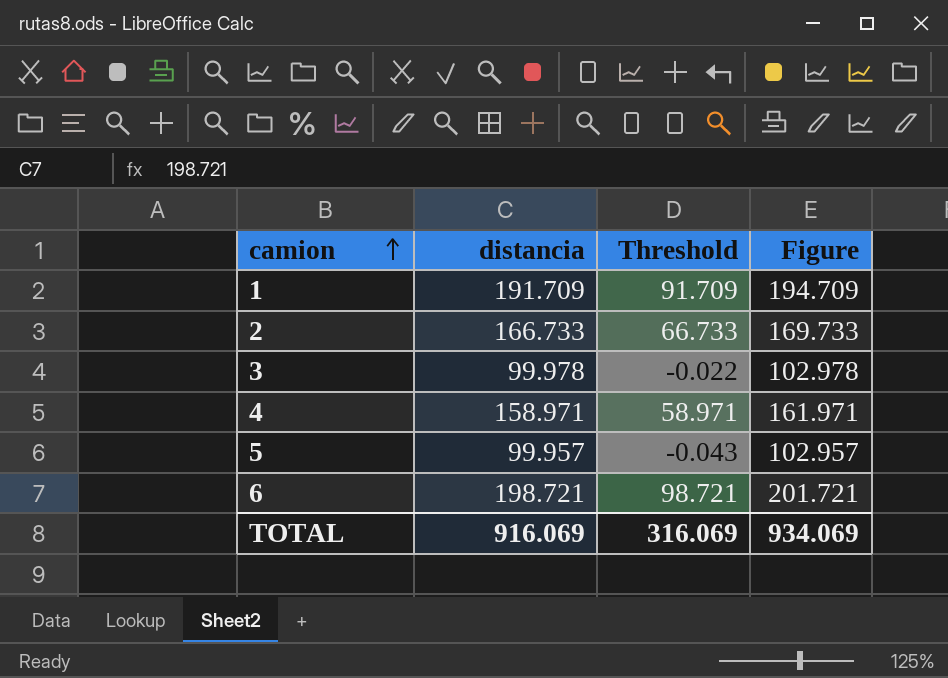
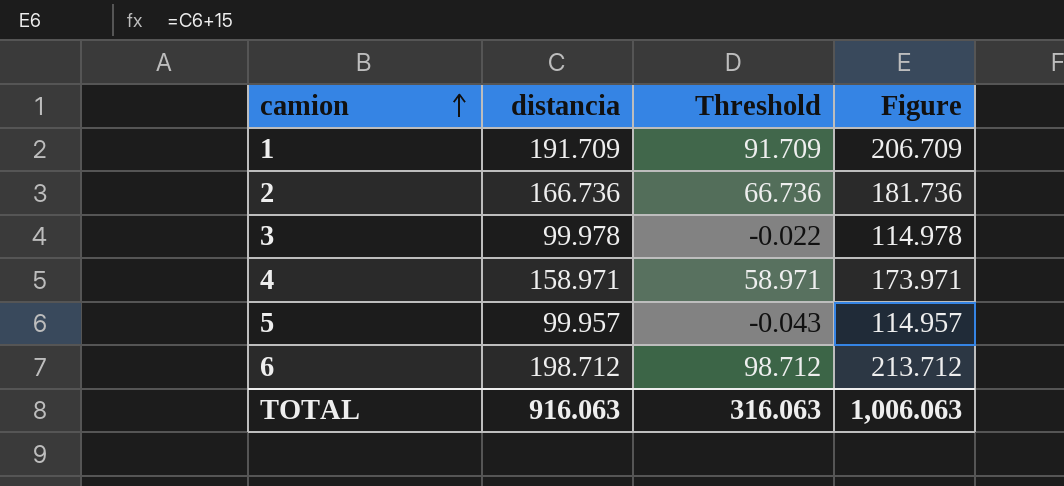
column Figure | formula: [distancia] + 3 -> [distancia] + 15
2 | distancia: 166.733 -> 166.736
2 | Threshold: 66.733 -> 66.736
6 | distancia: 198.721 -> 198.712
6 | Threshold: 98.721 -> 98.712
TOTAL | distancia: 916.069 -> 916.063
TOTAL | Threshold: 316.069 -> 316.063
TOTAL | Figure: 934.069 -> 1,006.063

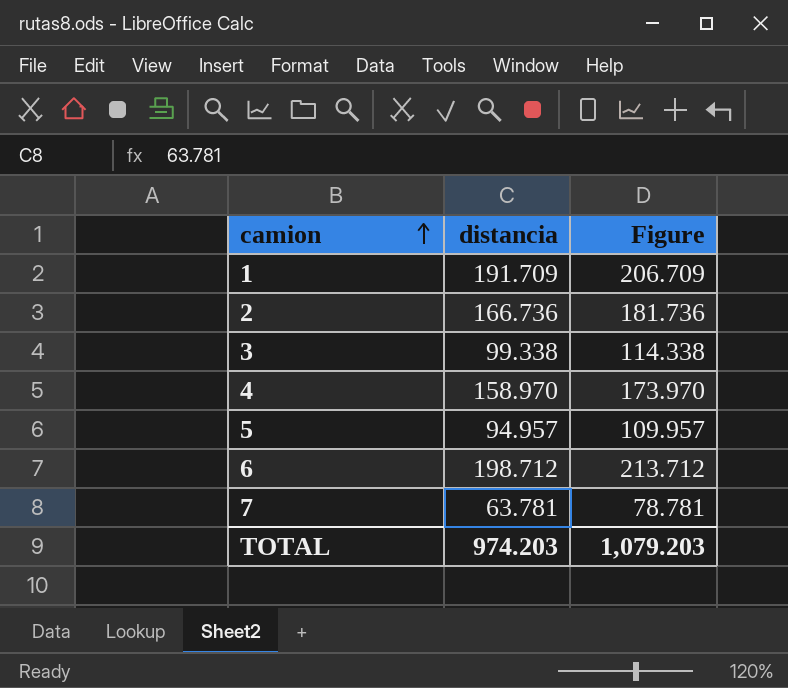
column Threshold | formula: [distancia] - 100 -> none
3 | distancia: 99.978 -> 99.338
3 | Figure: 114.978 -> 114.338
4 | distancia: 158.971 -> 158.970
4 | Figure: 173.971 -> 173.970
5 | distancia: 99.957 -> 94.957
5 | Figure: 114.957 -> 109.957
row 7: none -> 63.781 | 78.781
TOTAL | distancia: 916.063 -> 974.203
TOTAL | Figure: 1,006.063 -> 1,079.203

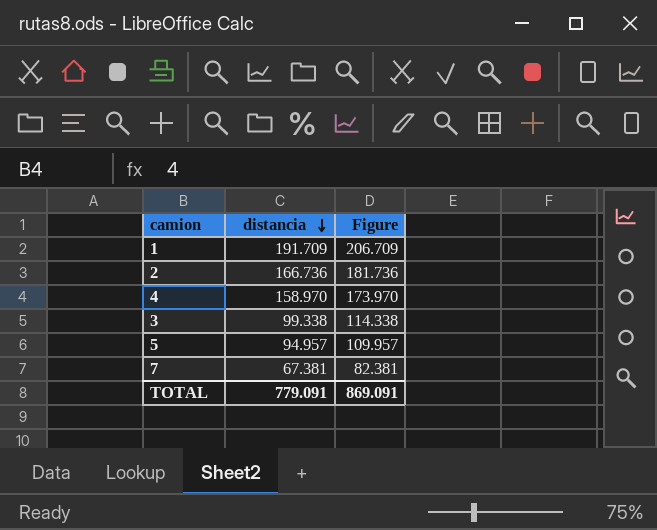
row order: camion ascending -> distancia descending
row 6: 198.712 | 213.712 -> none
7 | distancia: 63.781 -> 67.381
7 | Figure: 78.781 -> 82.381
TOTAL | distancia: 974.203 -> 779.091
TOTAL | Figure: 1,079.203 -> 869.091

